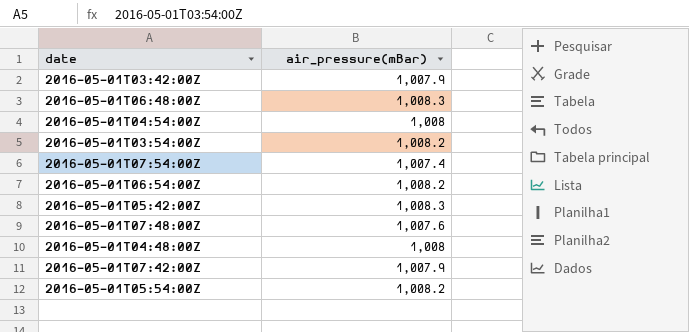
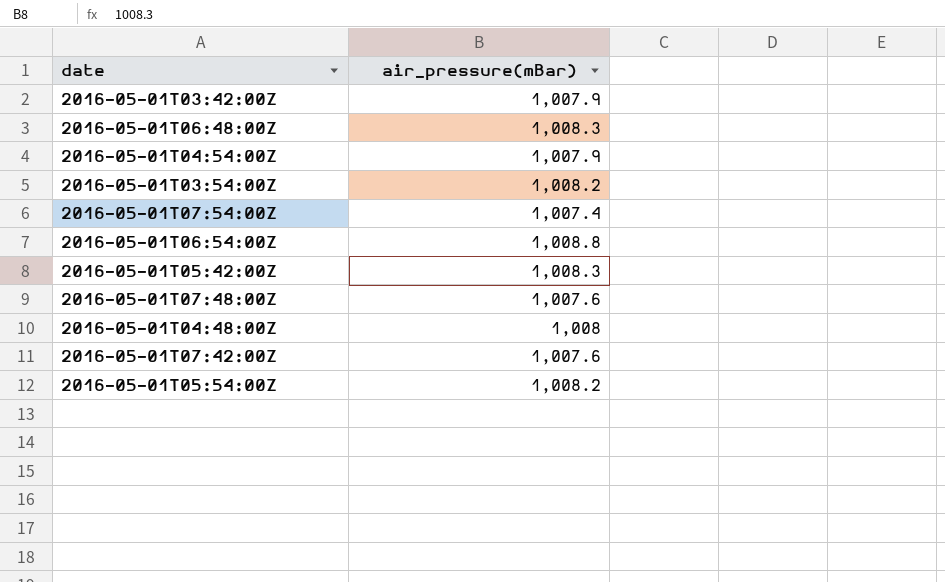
2016-05-01T04:54:00Z | air_pressure(mBar): 1,008 -> 1,007.9
2016-05-01T06:54:00Z | air_pressure(mBar): 1,008.2 -> 1,008.8
2016-05-01T07:42:00Z | air_pressure(mBar): 1,007.9 -> 1,007.6

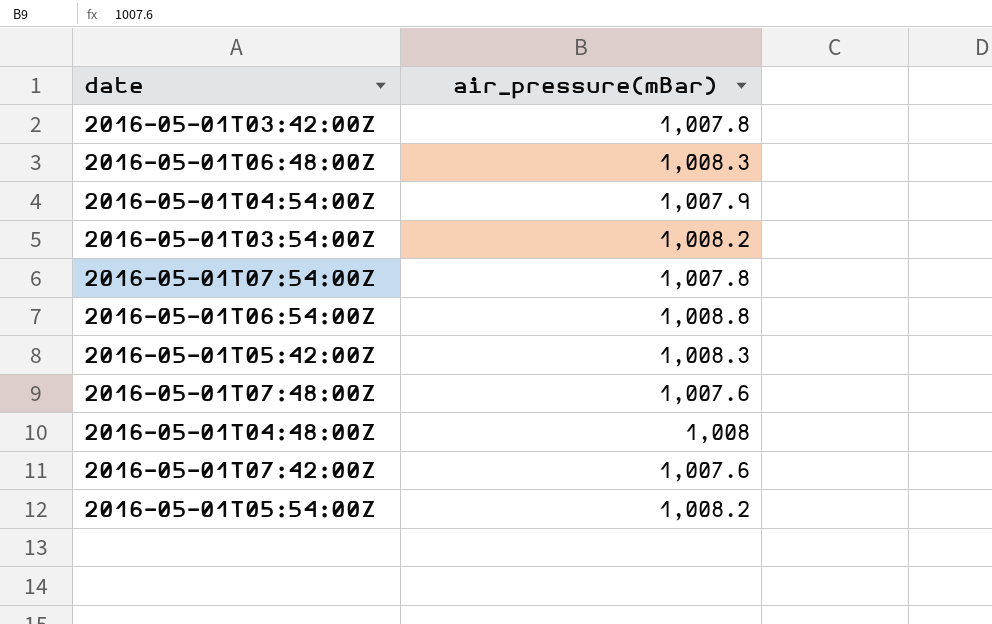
2016-05-01T03:42:00Z | air_pressure(mBar): 1,007.9 -> 1,007.8
2016-05-01T07:54:00Z | air_pressure(mBar): 1,007.4 -> 1,007.8

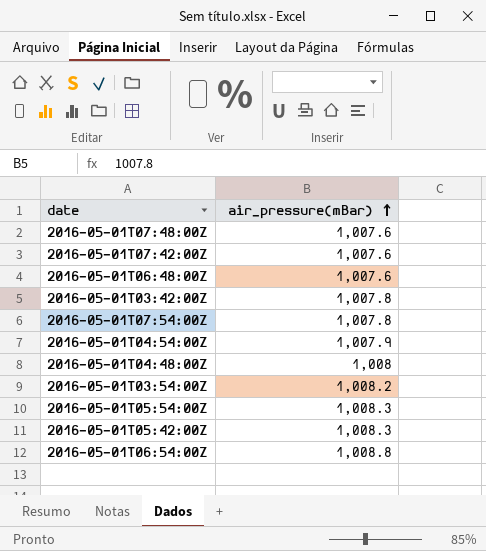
row order: none -> air_pressure(mBar) ascending
2016-05-01T06:48:00Z | air_pressure(mBar): 1,008.3 -> 1,007.6
2016-05-01T05:54:00Z | air_pressure(mBar): 1,008.2 -> 1,008.3

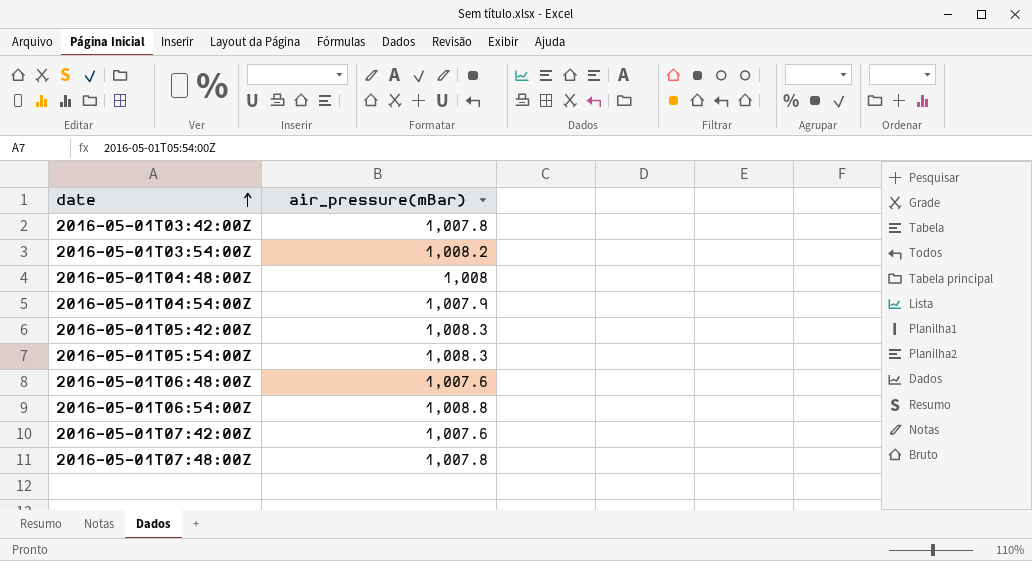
row order: air_pressure(mBar) ascending -> date ascending
row 2016-05-01T07:54:00Z: 1,007.8 -> none
2016-05-01T07:48:00Z | air_pressure(mBar): 1,007.6 -> 1,007.8

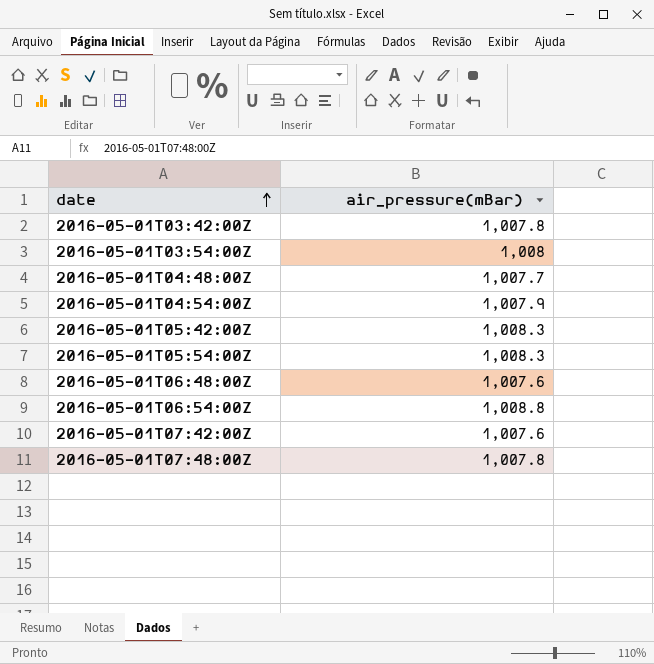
2016-05-01T03:54:00Z | air_pressure(mBar): 1,008.2 -> 1,008
2016-05-01T04:48:00Z | air_pressure(mBar): 1,008 -> 1,007.7

